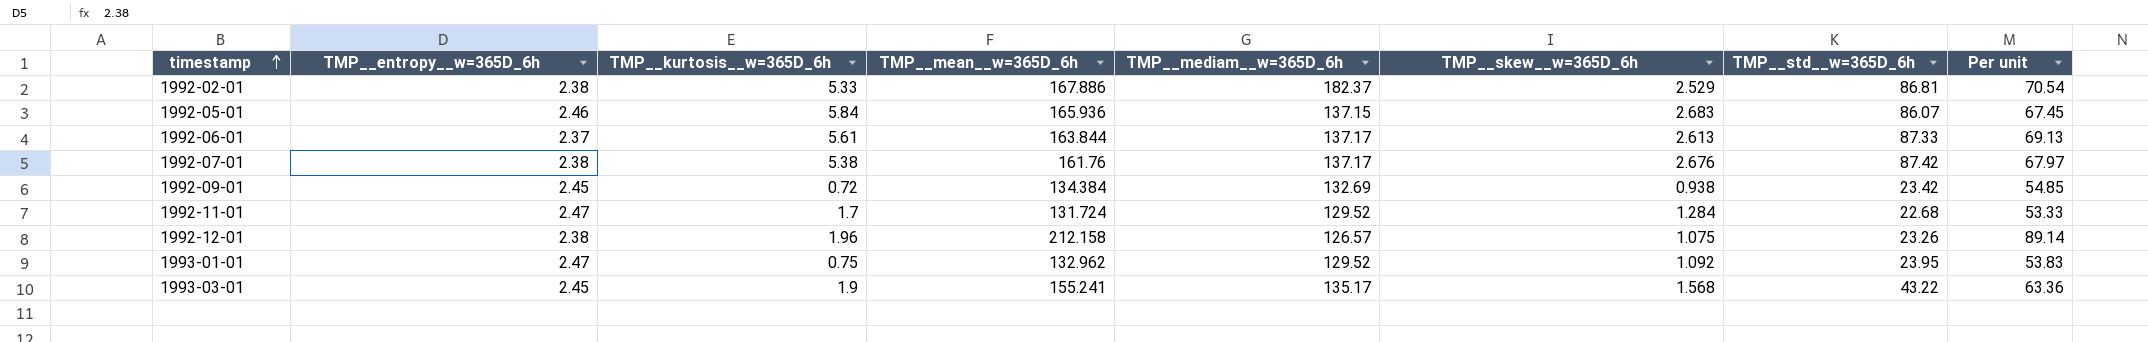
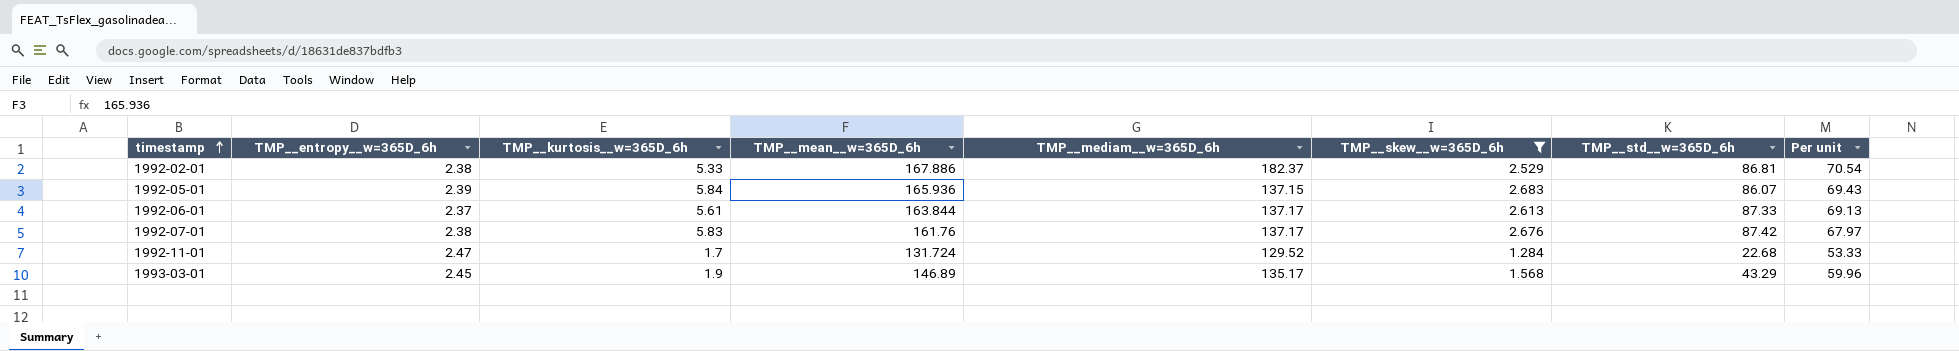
filter: none -> TMP__skew__w=365D_6h >= 1.284
1992-05-01 | TMP__entropy__w=365D_6h: 2.46 -> 2.39
1992-05-01 | Per unit: 67.45 -> 69.43
1992-07-01 | TMP__kurtosis__w=365D_6h: 5.38 -> 5.83
1993-03-01 | TMP__mean__w=365D_6h: 155.241 -> 146.89
1993-03-01 | TMP__std__w=365D_6h: 43.22 -> 43.29
1993-03-01 | Per unit: 63.36 -> 59.96

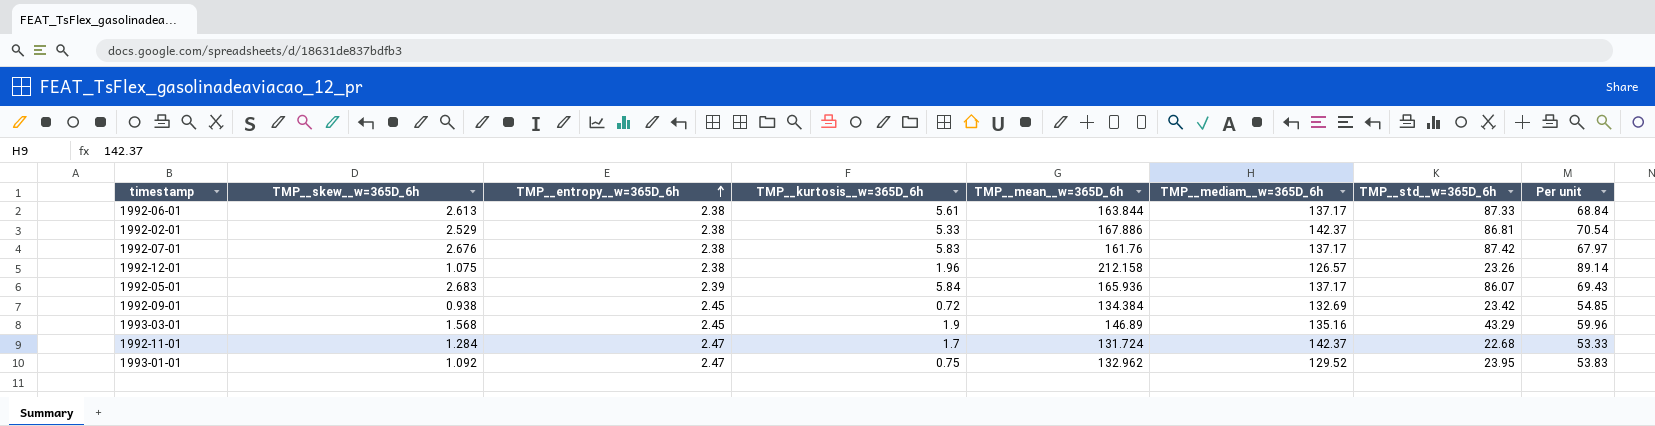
filter: TMP__skew__w=365D_6h >= 1.284 -> none
row order: timestamp ascending -> TMP__entropy__w=365D_6h ascending
column TMP__skew__w=365D_6h | position: 6 -> 2
1992-06-01 | TMP__entropy__w=365D_6h: 2.37 -> 2.38
1992-06-01 | Per unit: 69.13 -> 68.84
1992-02-01 | TMP__mediam__w=365D_6h: 182.37 -> 142.37
1992-05-01 | TMP__mediam__w=365D_6h: 137.15 -> 137.17
1993-03-01 | TMP__mediam__w=365D_6h: 135.17 -> 135.16
1992-11-01 | TMP__mediam__w=365D_6h: 129.52 -> 142.37

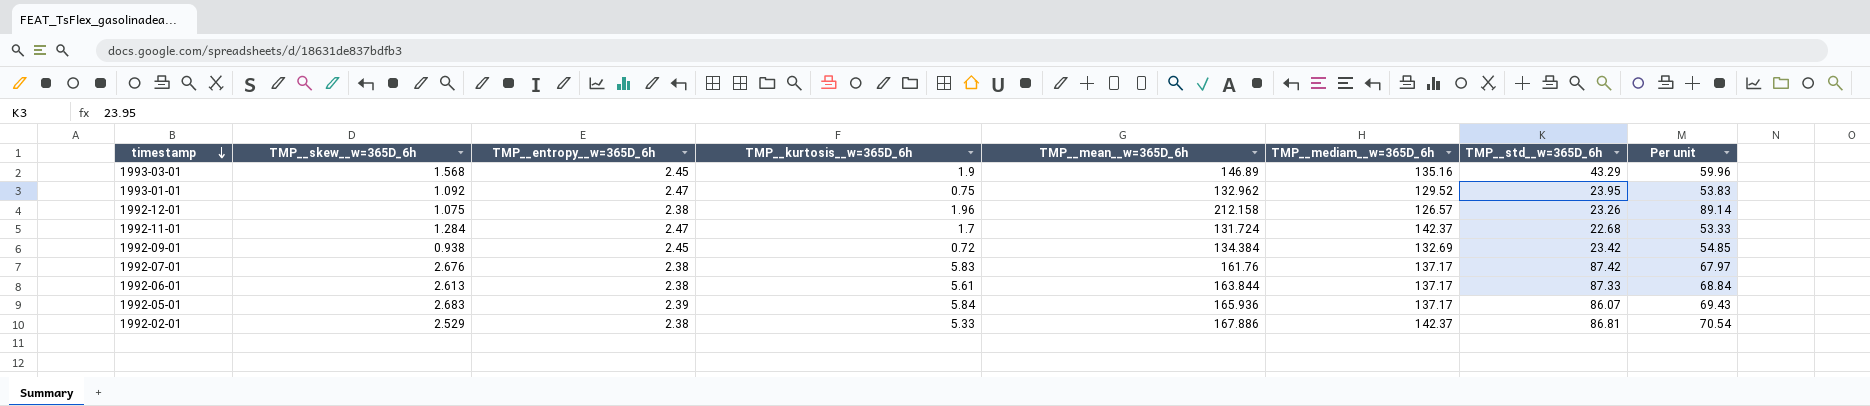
row order: TMP__entropy__w=365D_6h ascending -> timestamp descending

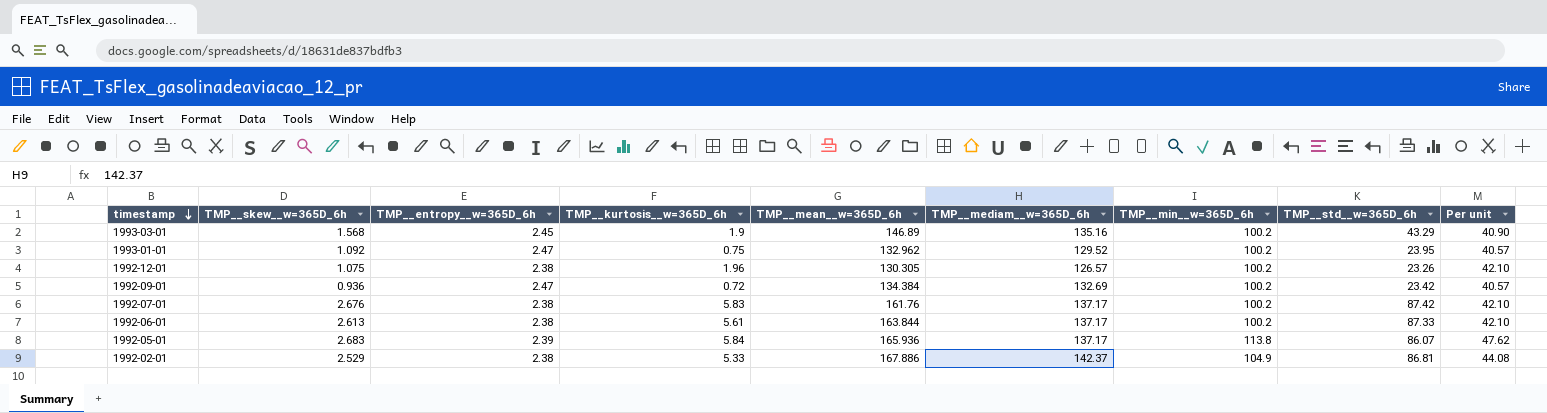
column TMP__min__w=365D_6h | position: none -> 7
column Per unit | formula: [TMP__mean__w=365D_6h] / [TMP__entropy__w=365D_6h] -> [TMP__min__w=365D_6h] / [TMP__entropy__w=365D_6h]
row 1992-11-01: 1.284 | 2.47 | 1.7 | 131.724 | 142.37 | 22.68 | 53.33 -> none
1992-12-01 | TMP__mean__w=365D_6h: 212.158 -> 130.305
1992-09-01 | TMP__skew__w=365D_6h: 0.938 -> 0.936
1992-09-01 | TMP__entropy__w=365D_6h: 2.45 -> 2.47

